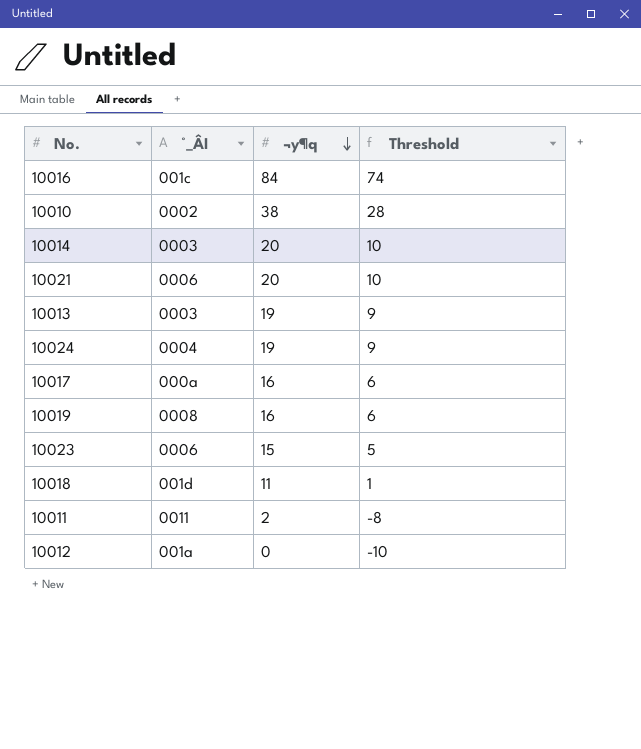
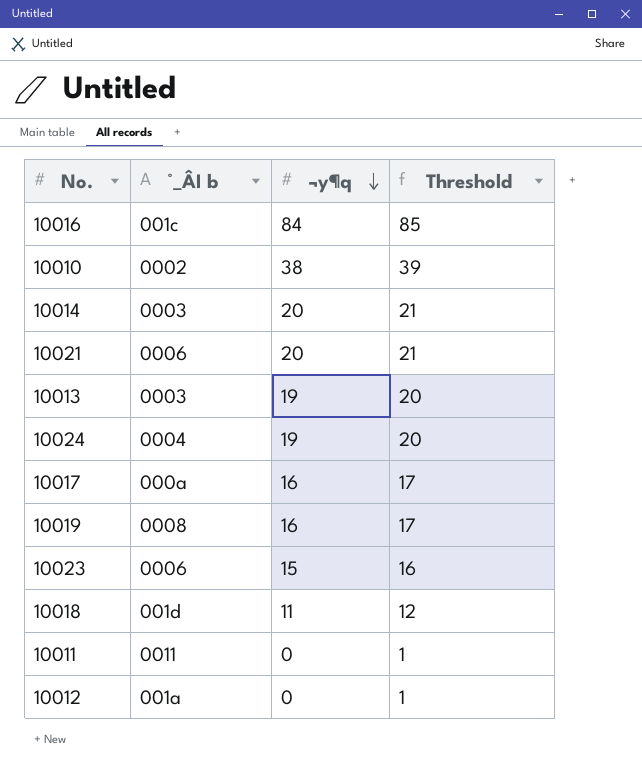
column name: °_ÂI -> °_ÂI b
column Threshold | formula: [¬y¶q] - 10 -> [¬y¶q] + 1
10011 | ¬y¶q: 2 -> 0

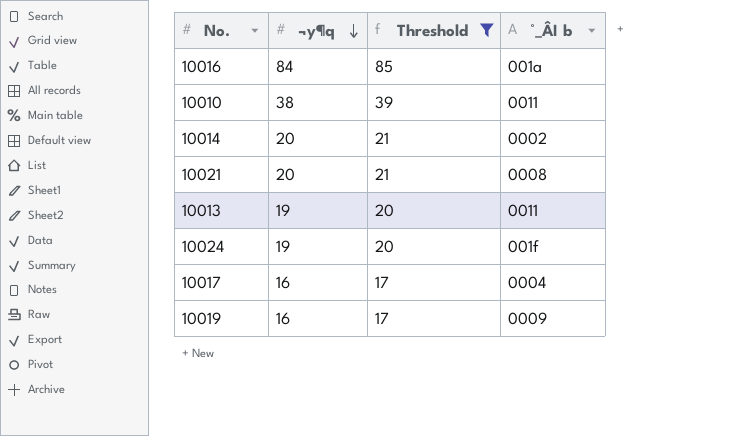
filter: none -> Threshold >= 17
column °_ÂI b | position: 2 -> 4
10016 | °_ÂI b: 001c -> 001a
10010 | °_ÂI b: 0002 -> 0011
10014 | °_ÂI b: 0003 -> 0002
10021 | °_ÂI b: 0006 -> 0008
10013 | °_ÂI b: 0003 -> 0011
10024 | °_ÂI b: 0004 -> 001f
10017 | °_ÂI b: 000a -> 0004
10019 | °_ÂI b: 0008 -> 0009

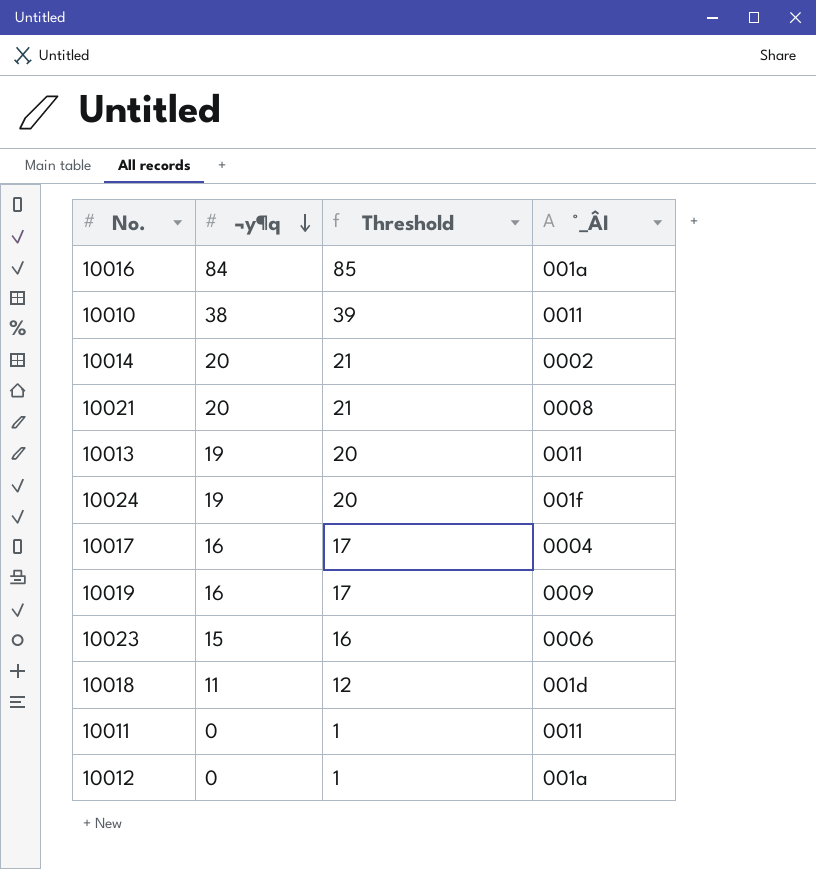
filter: Threshold >= 17 -> none
column name: °_ÂI b -> °_ÂI

